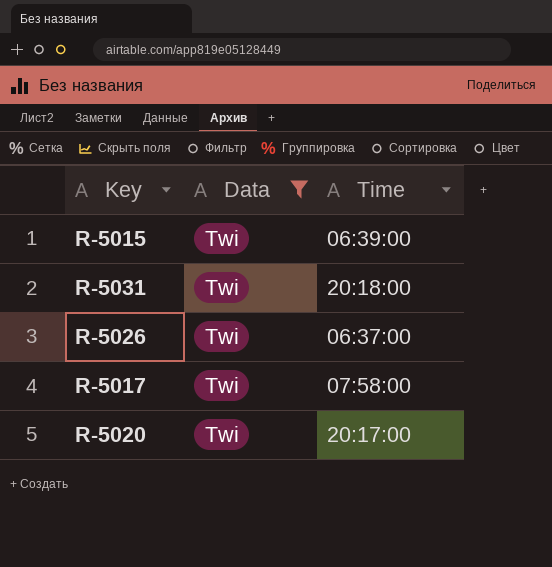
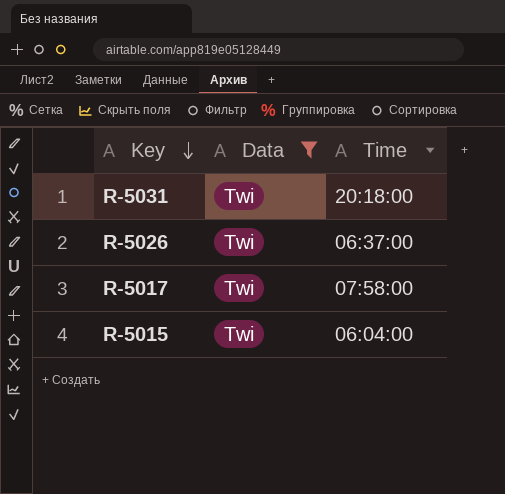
row order: none -> Key descending
row R-5020: Twi | 20:17:00 -> none
R-5015 | Time: 06:39:00 -> 06:04:00

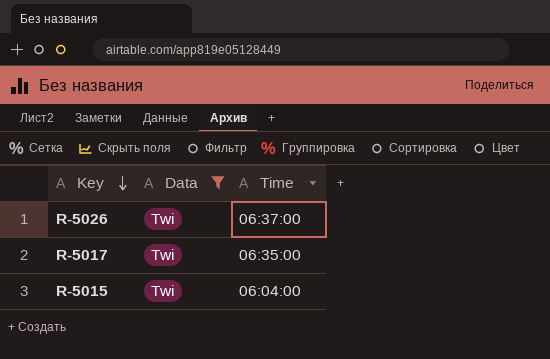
row R-5031: Twi | 20:18:00 -> none
R-5017 | Time: 07:58:00 -> 06:35:00

